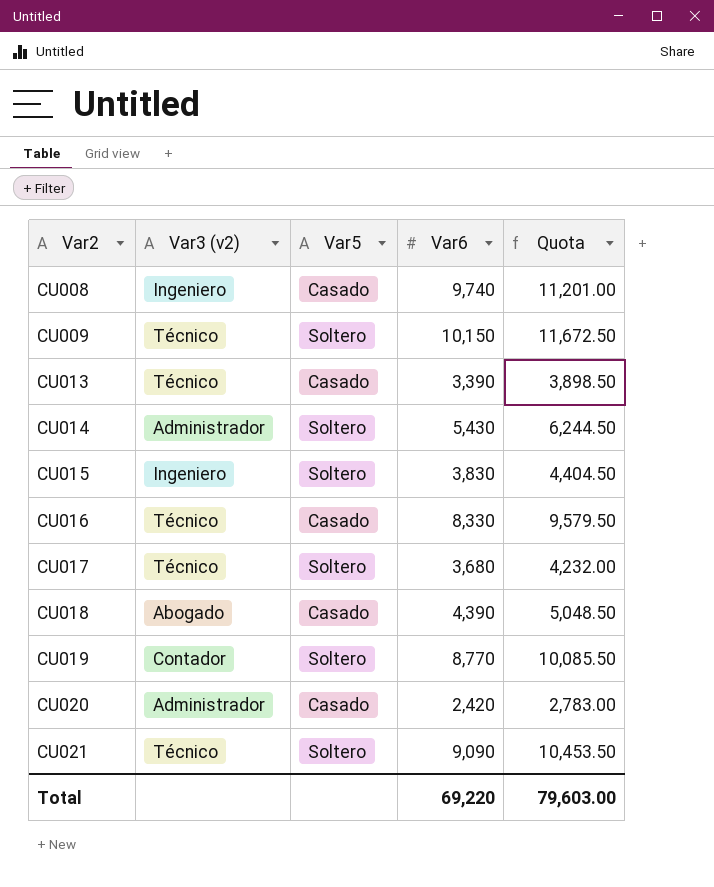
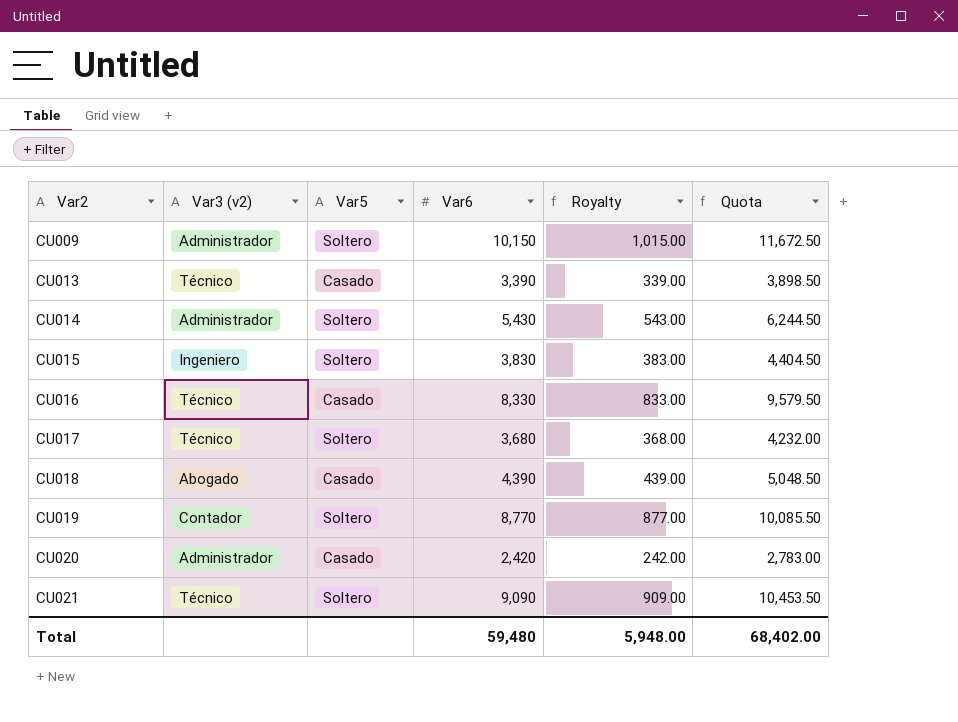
column Royalty | formula: none -> [Var6] * 0.1
row CU008: Ingeniero | Casado | 9,740 | 11,201.00 -> none
CU009 | Var3 (v2): Técnico -> Administrador
Total | Var6: 69,220 -> 59,480
Total | Quota: 79,603.00 -> 68,402.00

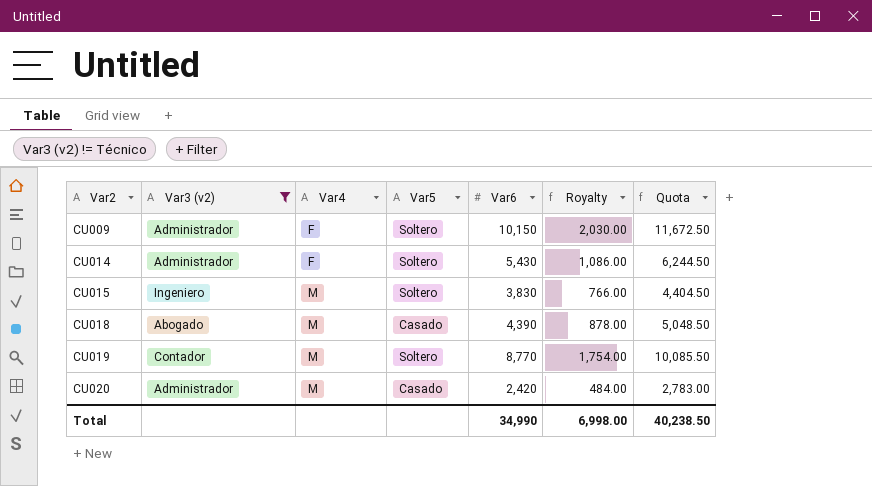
filter: none -> Var3 (v2) != Técnico
column Var4 | position: none -> 3
column Royalty | formula: [Var6] * 0.1 -> [Var6] * 0.2
Total | Var6: 59,480 -> 34,990
Total | Royalty: 5,948.00 -> 6,998.00
Total | Quota: 68,402.00 -> 40,238.50

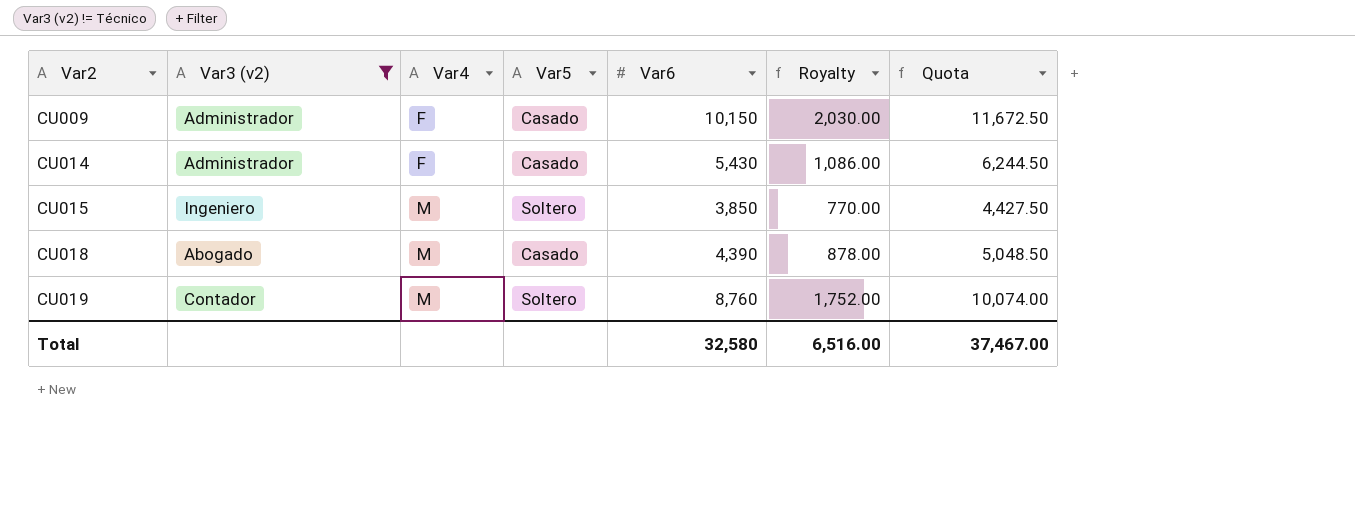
row CU020: Administrador | M | Casado | 2,420 | 484.00 | 2,783.00 -> none
CU009 | Var5: Soltero -> Casado
CU014 | Var5: Soltero -> Casado
CU015 | Var6: 3,830 -> 3,850
CU015 | Royalty: 766.00 -> 770.00
CU015 | Quota: 4,404.50 -> 4,427.50
CU019 | Var6: 8,770 -> 8,760
CU019 | Royalty: 1,754.00 -> 1,752.00
CU019 | Quota: 10,085.50 -> 10,074.00
Total | Var6: 34,990 -> 32,580
Total | Royalty: 6,998.00 -> 6,516.00
Total | Quota: 40,238.50 -> 37,467.00

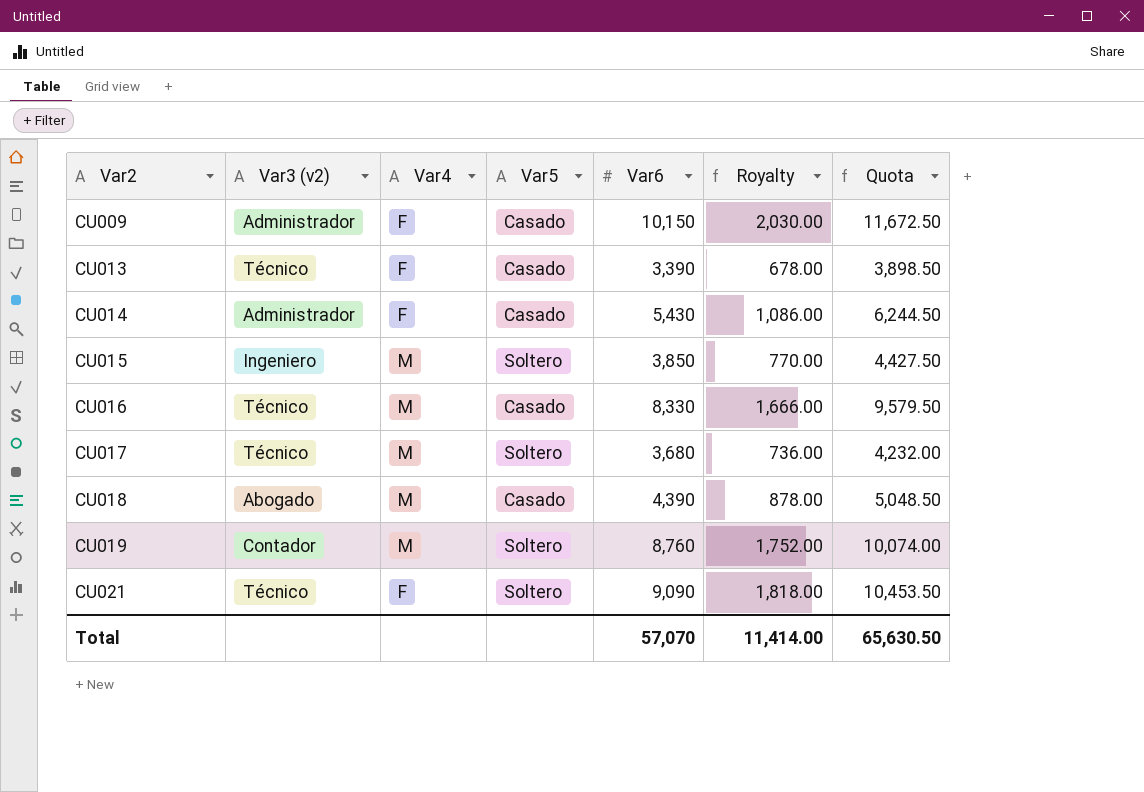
filter: Var3 (v2) != Técnico -> none
Total | Var6: 32,580 -> 57,070
Total | Royalty: 6,516.00 -> 11,414.00
Total | Quota: 37,467.00 -> 65,630.50

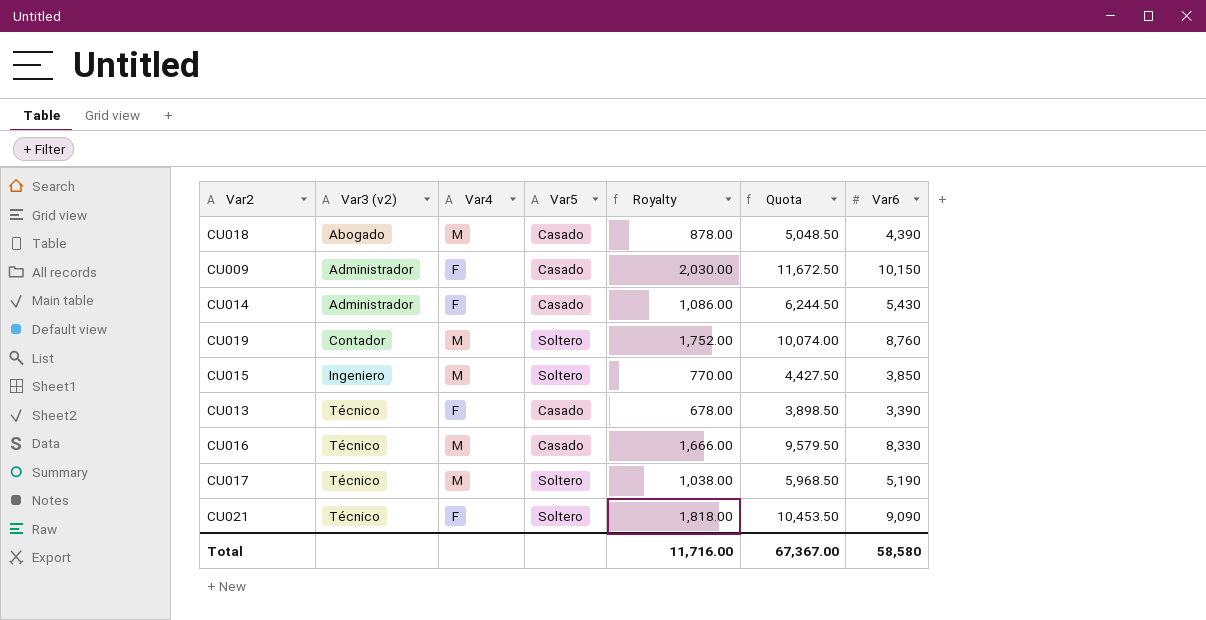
row order: Var2 ascending -> Var3 (v2) ascending
column Var6 | position: 5 -> 7
CU017 | Royalty: 736.00 -> 1,038.00
CU017 | Quota: 4,232.00 -> 5,968.50
CU017 | Var6: 3,680 -> 5,190
Total | Royalty: 11,414.00 -> 11,716.00
Total | Quota: 65,630.50 -> 67,367.00
Total | Var6: 57,070 -> 58,580

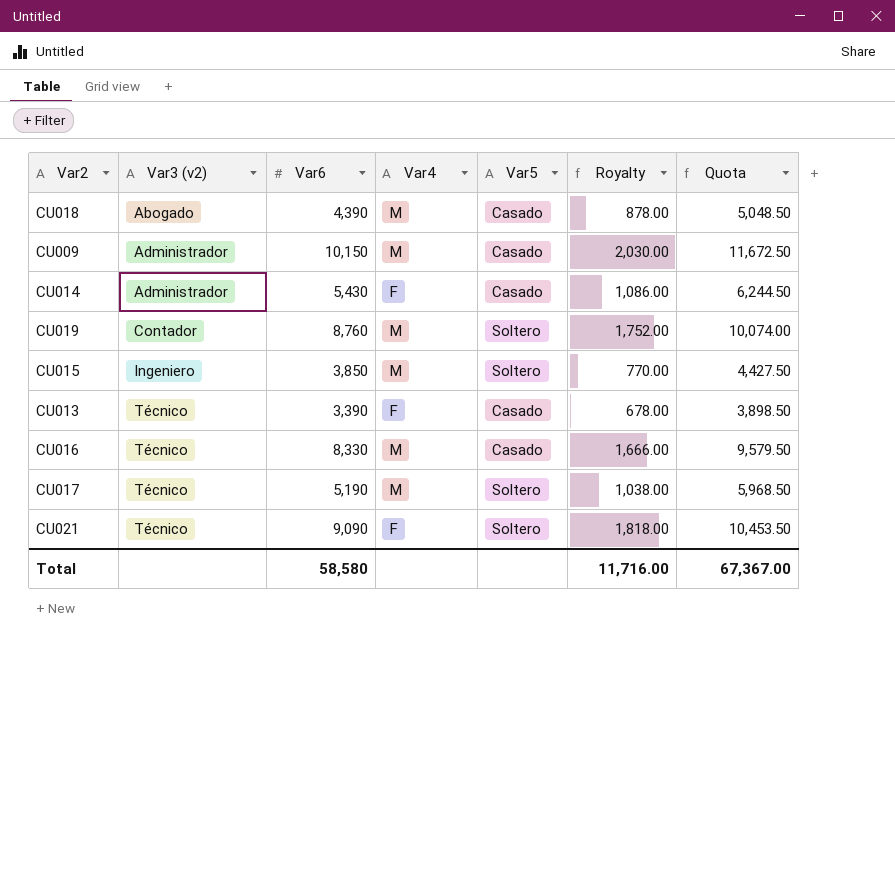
column Var6 | position: 7 -> 3
CU009 | Var4: F -> M

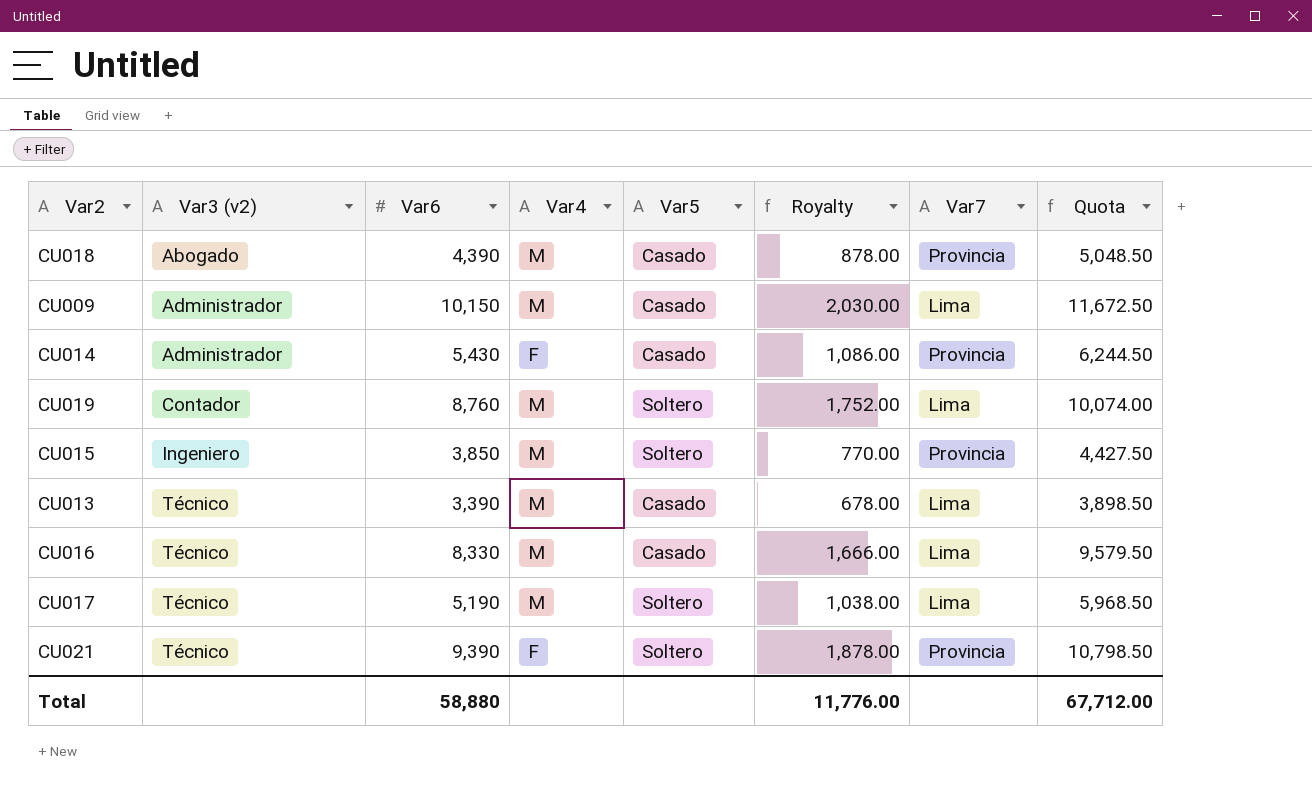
column Var7 | position: none -> 7
CU013 | Var4: F -> M
CU021 | Var6: 9,090 -> 9,390
CU021 | Royalty: 1,818.00 -> 1,878.00
CU021 | Quota: 10,453.50 -> 10,798.50
Total | Var6: 58,580 -> 58,880
Total | Royalty: 11,716.00 -> 11,776.00
Total | Quota: 67,367.00 -> 67,712.00

